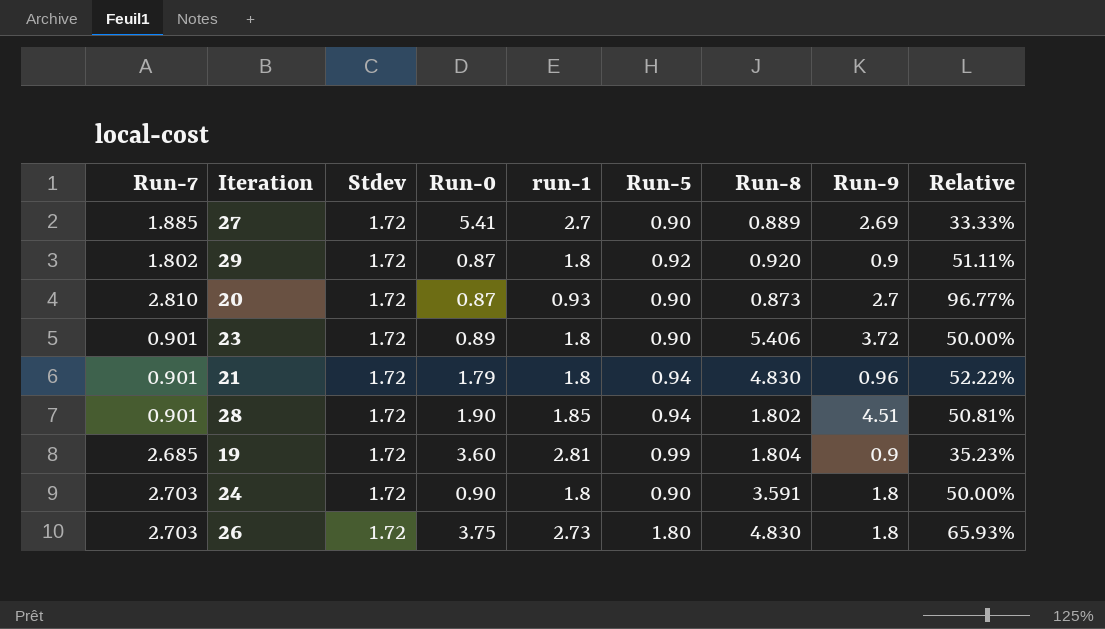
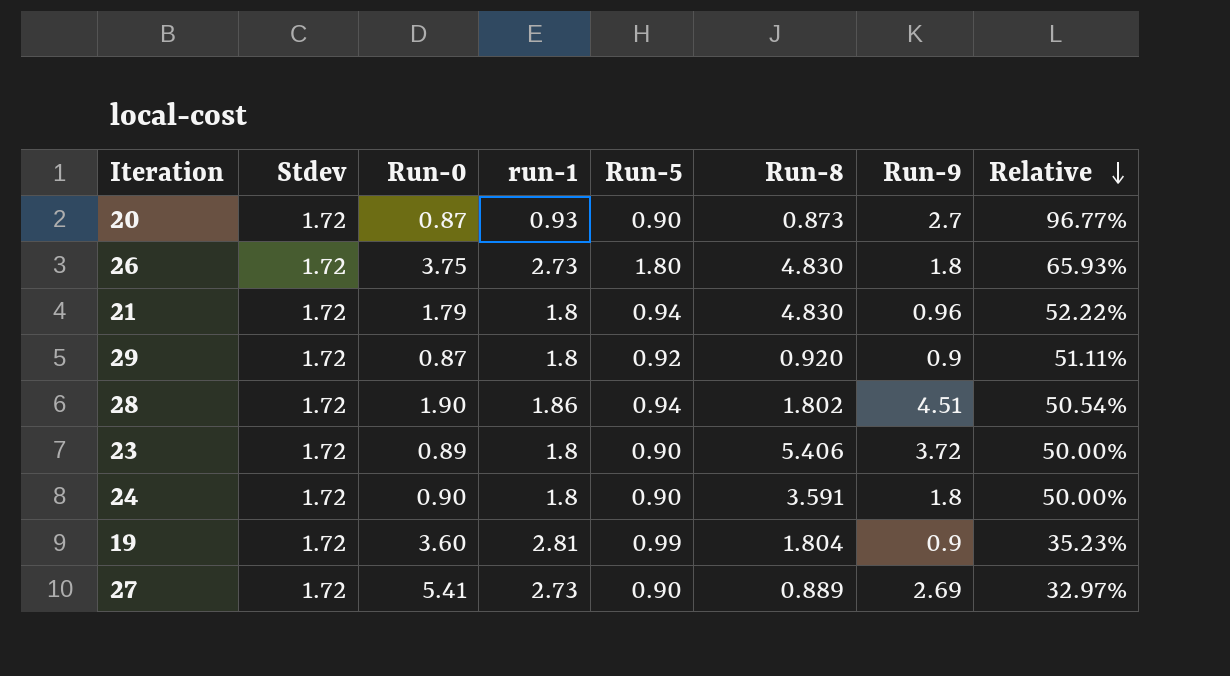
row order: none -> Relative descending
column Run-7 | position: 1 -> none
28 | run-1: 1.85 -> 1.86
28 | Relative: 50.81% -> 50.54%
27 | run-1: 2.7 -> 2.73
27 | Relative: 33.33% -> 32.97%

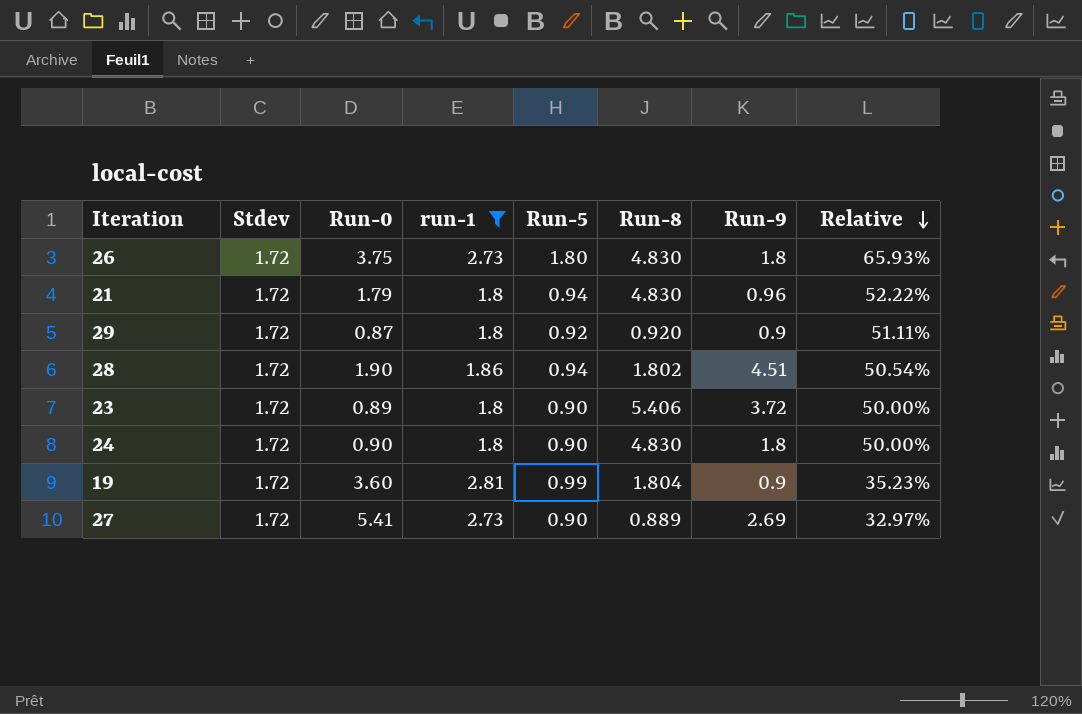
filter: none -> run-1 != 0.93
24 | Run-8: 3.591 -> 4.830

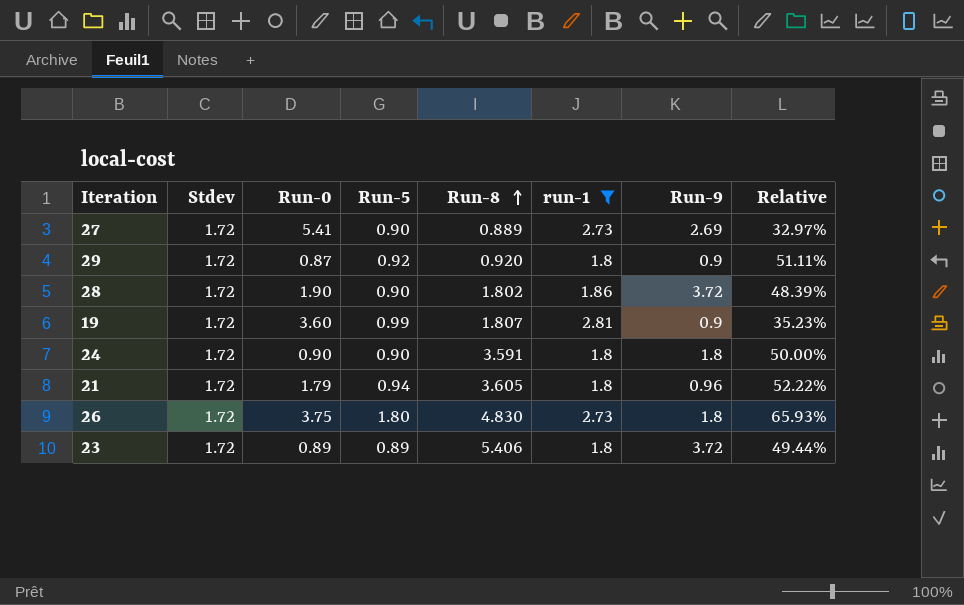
row order: Relative descending -> Run-8 ascending
column run-1 | position: 4 -> 6
28 | Run-5: 0.94 -> 0.90
28 | Run-9: 4.51 -> 3.72
28 | Relative: 50.54% -> 48.39%
19 | Run-8: 1.804 -> 1.807
24 | Run-8: 4.830 -> 3.591
21 | Run-8: 4.830 -> 3.605
23 | Run-5: 0.90 -> 0.89
23 | Relative: 50.00% -> 49.44%

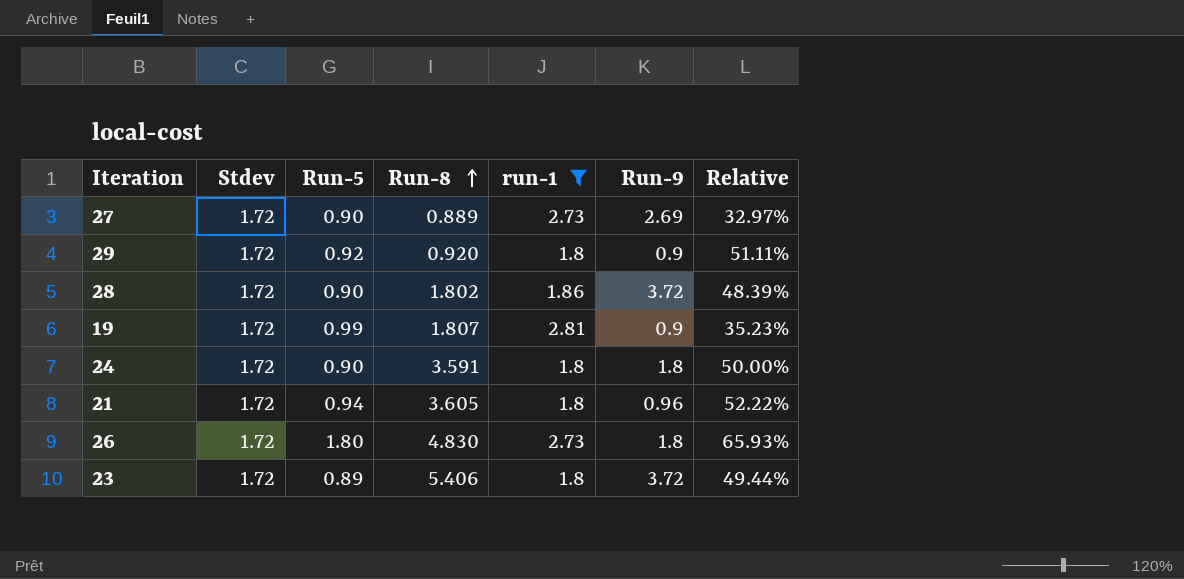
column Run-0 | position: 3 -> none

